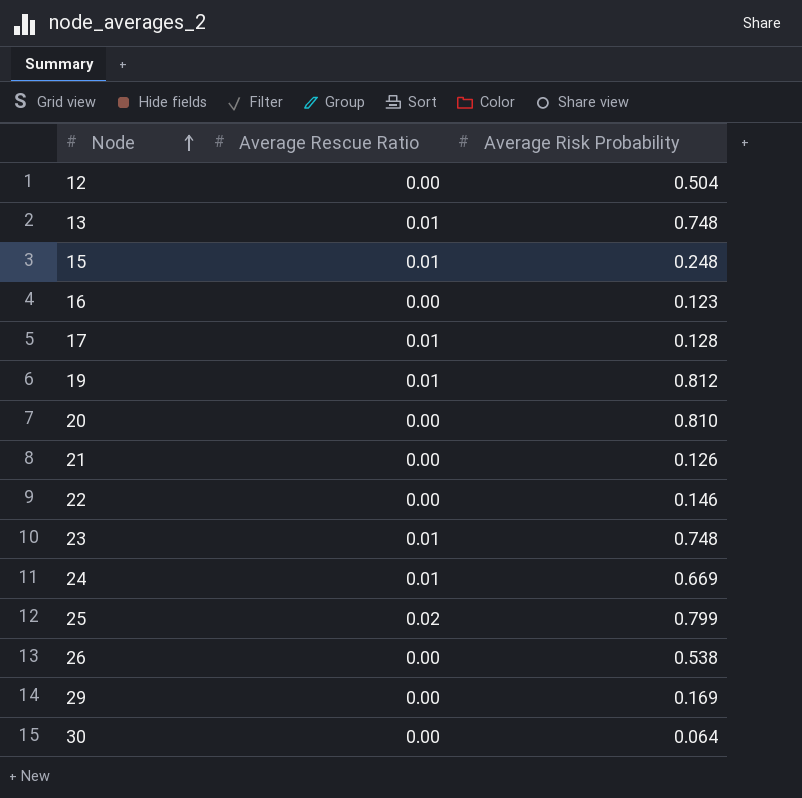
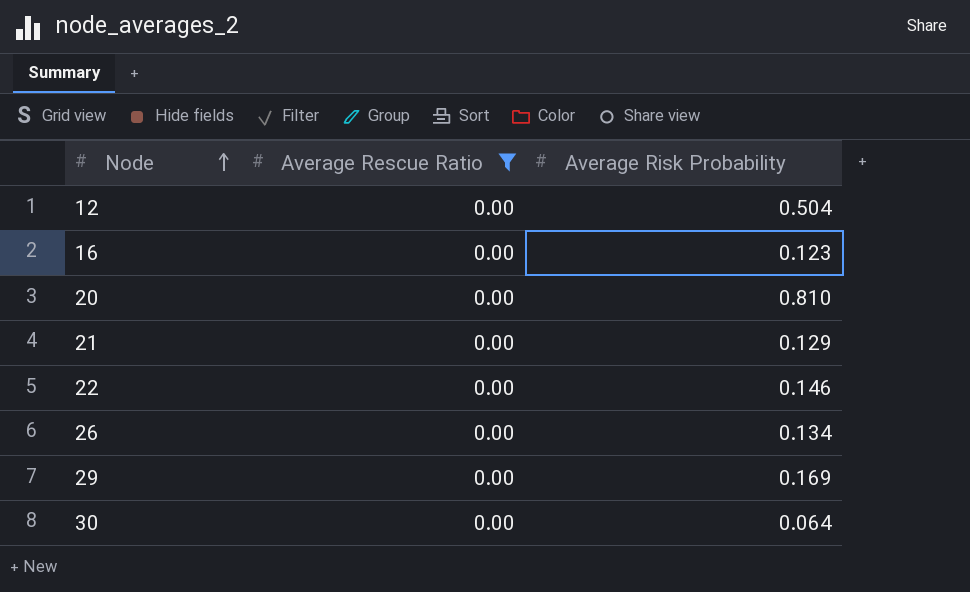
filter: none -> Average Rescue Ratio = 0.00
21 | Average Risk Probability: 0.126 -> 0.129
26 | Average Risk Probability: 0.538 -> 0.134

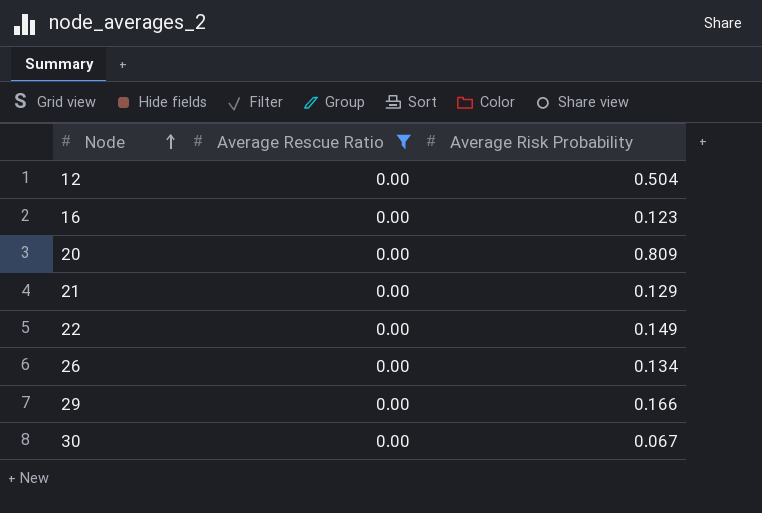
20 | Average Risk Probability: 0.810 -> 0.809
22 | Average Risk Probability: 0.146 -> 0.149
29 | Average Risk Probability: 0.169 -> 0.166
30 | Average Risk Probability: 0.064 -> 0.067

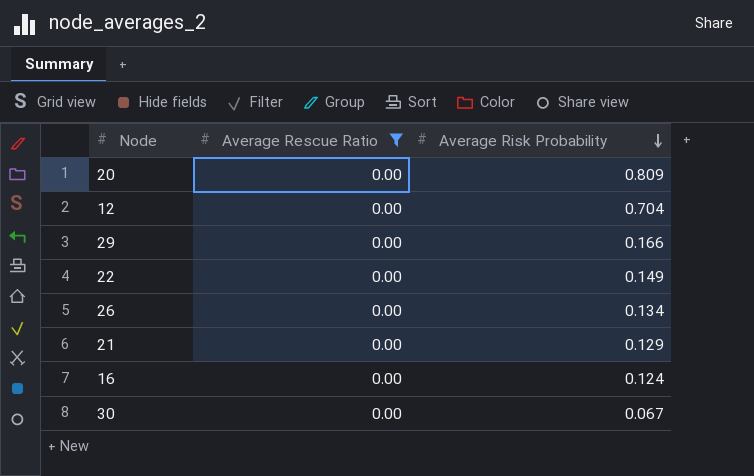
row order: Node ascending -> Average Risk Probability descending
12 | Average Risk Probability: 0.504 -> 0.704
16 | Average Risk Probability: 0.123 -> 0.124

